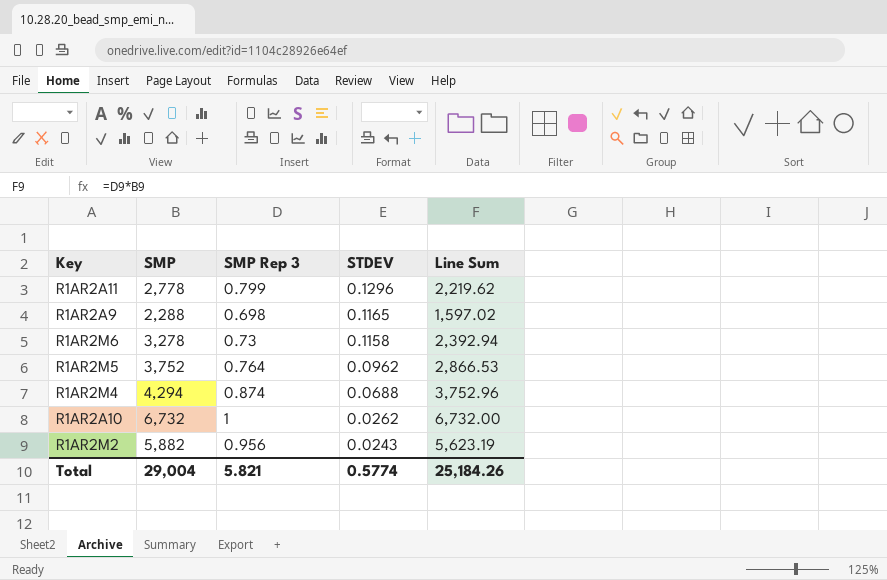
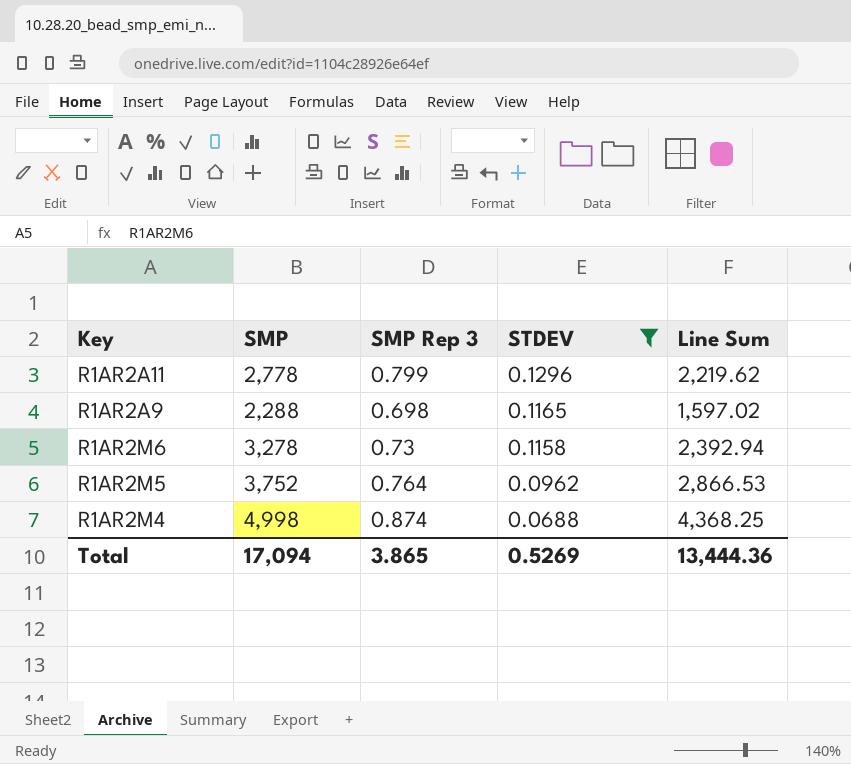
filter: none -> STDEV >= 0.0688
R1AR2M4 | SMP: 4,294 -> 4,998
R1AR2M4 | Line Sum: 3,752.96 -> 4,368.25
Total | SMP: 29,004 -> 17,094
Total | SMP Rep 3: 5.821 -> 3.865
Total | STDEV: 0.5774 -> 0.5269
Total | Line Sum: 25,184.26 -> 13,444.36

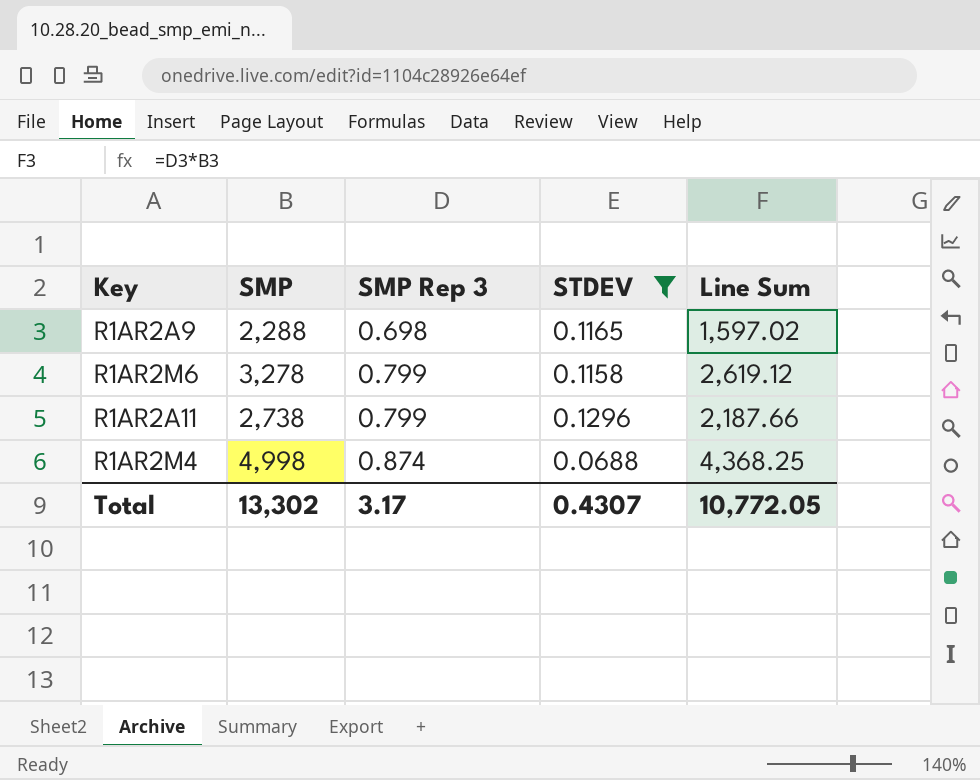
row order: STDEV descending -> SMP Rep 3 ascending
row R1AR2M5: 3,752 | 0.764 | 0.0962 | 2,866.53 -> none
R1AR2M6 | SMP Rep 3: 0.73 -> 0.799
R1AR2M6 | Line Sum: 2,392.94 -> 2,619.12
R1AR2A11 | SMP: 2,778 -> 2,738
R1AR2A11 | Line Sum: 2,219.62 -> 2,187.66
Total | SMP: 17,094 -> 13,302
Total | SMP Rep 3: 3.865 -> 3.17
Total | STDEV: 0.5269 -> 0.4307
Total | Line Sum: 13,444.36 -> 10,772.05

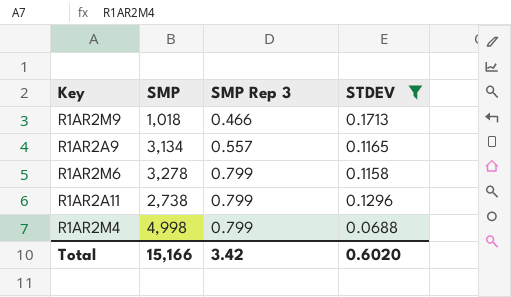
column Line Sum | formula: [SMP] * [SMP Rep 3] -> none
row R1AR2M9: none -> 1,018 | 0.466 | 0.1713
R1AR2A9 | SMP: 2,288 -> 3,134
R1AR2A9 | SMP Rep 3: 0.698 -> 0.557
R1AR2M4 | SMP Rep 3: 0.874 -> 0.799
Total | SMP: 13,302 -> 15,166
Total | SMP Rep 3: 3.17 -> 3.42
Total | STDEV: 0.4307 -> 0.6020

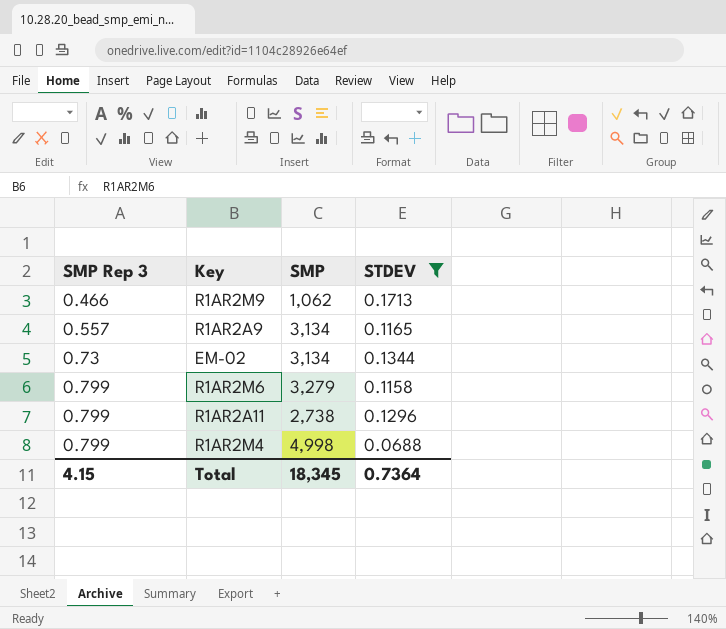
column SMP Rep 3 | position: 3 -> 1
R1AR2M9 | SMP: 1,018 -> 1,062
row EM-02: none -> 0.73 | 3,134 | 0.1344
R1AR2M6 | SMP: 3,278 -> 3,279
Total | SMP Rep 3: 3.42 -> 4.15
Total | SMP: 15,166 -> 18,345
Total | STDEV: 0.6020 -> 0.7364

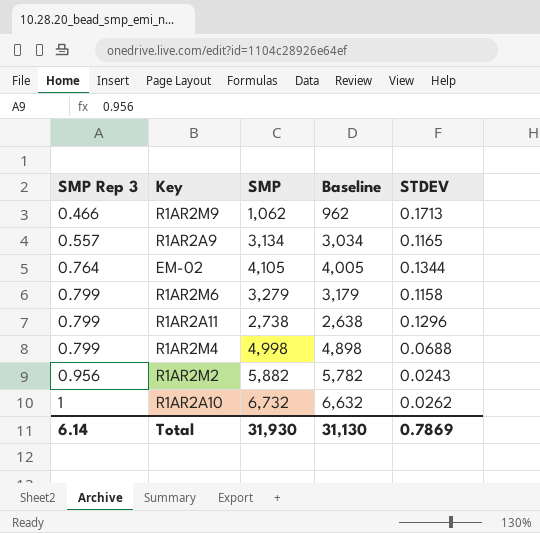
filter: STDEV >= 0.0688 -> none
column Baseline | formula: none -> [SMP] - 100
EM-02 | SMP Rep 3: 0.73 -> 0.764
EM-02 | SMP: 3,134 -> 4,105
Total | SMP Rep 3: 4.15 -> 6.14
Total | SMP: 18,345 -> 31,930
Total | STDEV: 0.7364 -> 0.7869

